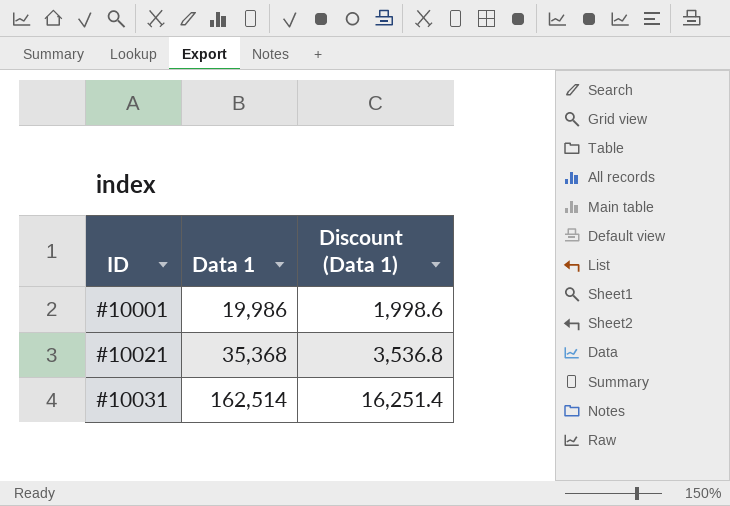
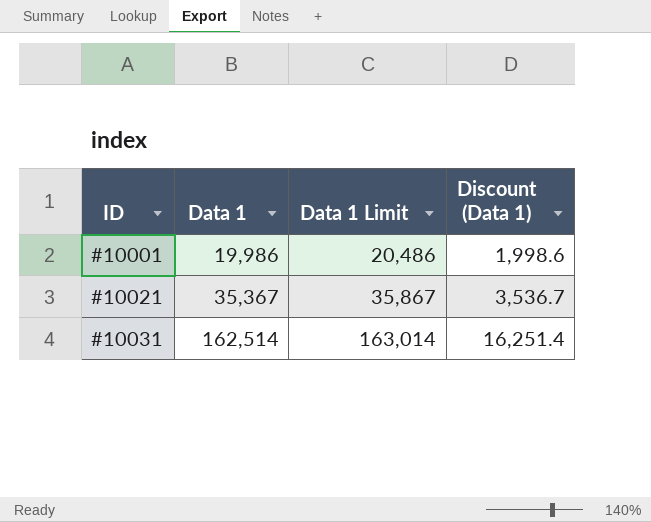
column Data 1 Limit | formula: none -> [Data 1] + 500
#10021 | Data 1: 35,368 -> 35,367
#10021 | Discount (Data 1): 3,536.8 -> 3,536.7

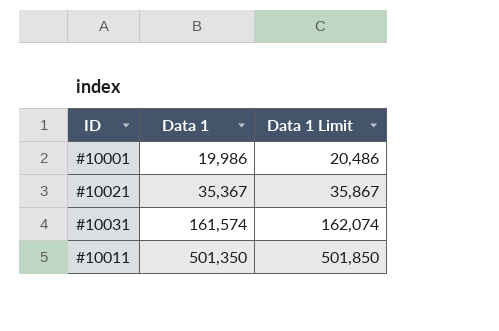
column Discount (Data 1) | formula: [Data 1] * 0.1 -> none
#10031 | Data 1: 162,514 -> 161,574
#10031 | Data 1 Limit: 163,014 -> 162,074
row #10011: none -> 501,350 | 501,850

